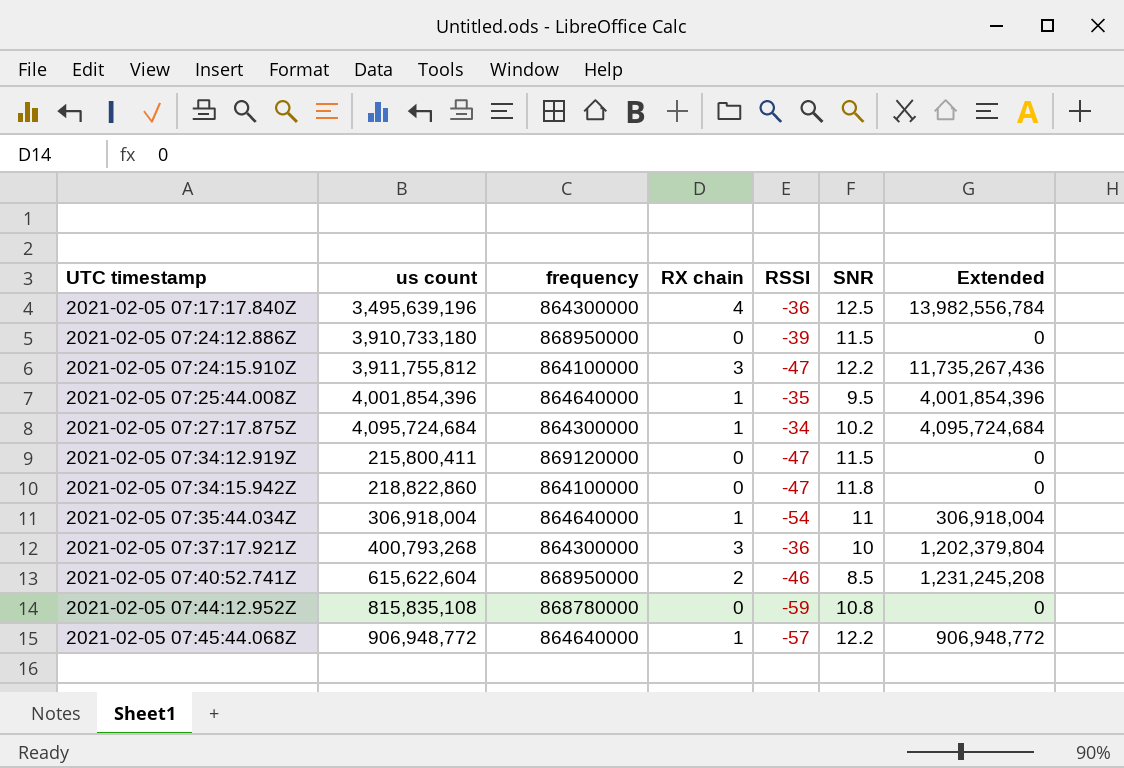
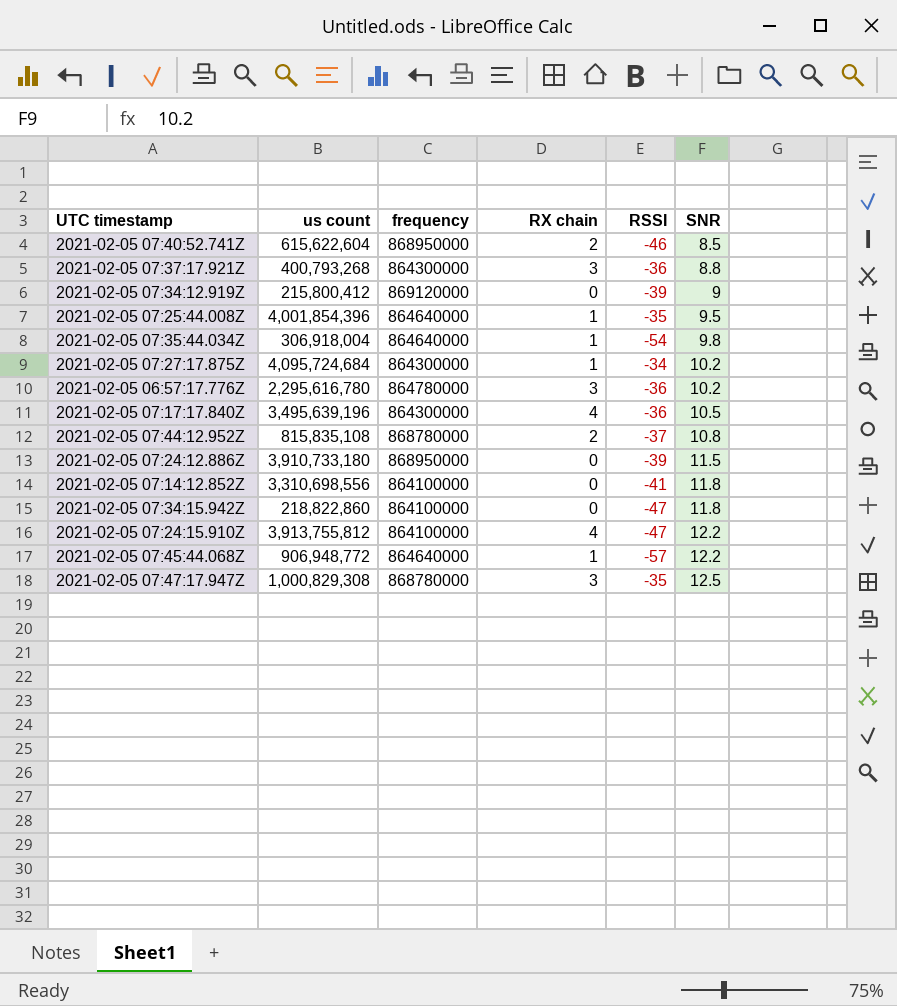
row order: UTC timestamp ascending -> SNR ascending
column Extended | formula: [us count] * [RX chain] -> none
2021-02-05 07:37:17.921Z | SNR: 10 -> 8.8
2021-02-05 07:34:12.919Z | us count: 215,800,411 -> 215,800,412
2021-02-05 07:34:12.919Z | RSSI: -47 -> -39
2021-02-05 07:34:12.919Z | SNR: 11.5 -> 9
2021-02-05 07:35:44.034Z | SNR: 11 -> 9.8
row 2021-02-05 06:57:17.776Z: none -> 2,295,616,780 | 864780000 | 3 | -36 | 10.2
2021-02-05 07:17:17.840Z | SNR: 12.5 -> 10.5
2021-02-05 07:44:12.952Z | RX chain: 0 -> 2
2021-02-05 07:44:12.952Z | RSSI: -59 -> -37
row 2021-02-05 07:14:12.852Z: none -> 3,310,698,556 | 864100000 | 0 | -41 | 11.8
2021-02-05 07:24:15.910Z | us count: 3,911,755,812 -> 3,913,755,812
2021-02-05 07:24:15.910Z | RX chain: 3 -> 4
row 2021-02-05 07:47:17.947Z: none -> 1,000,829,308 | 868780000 | 3 | -35 | 12.5

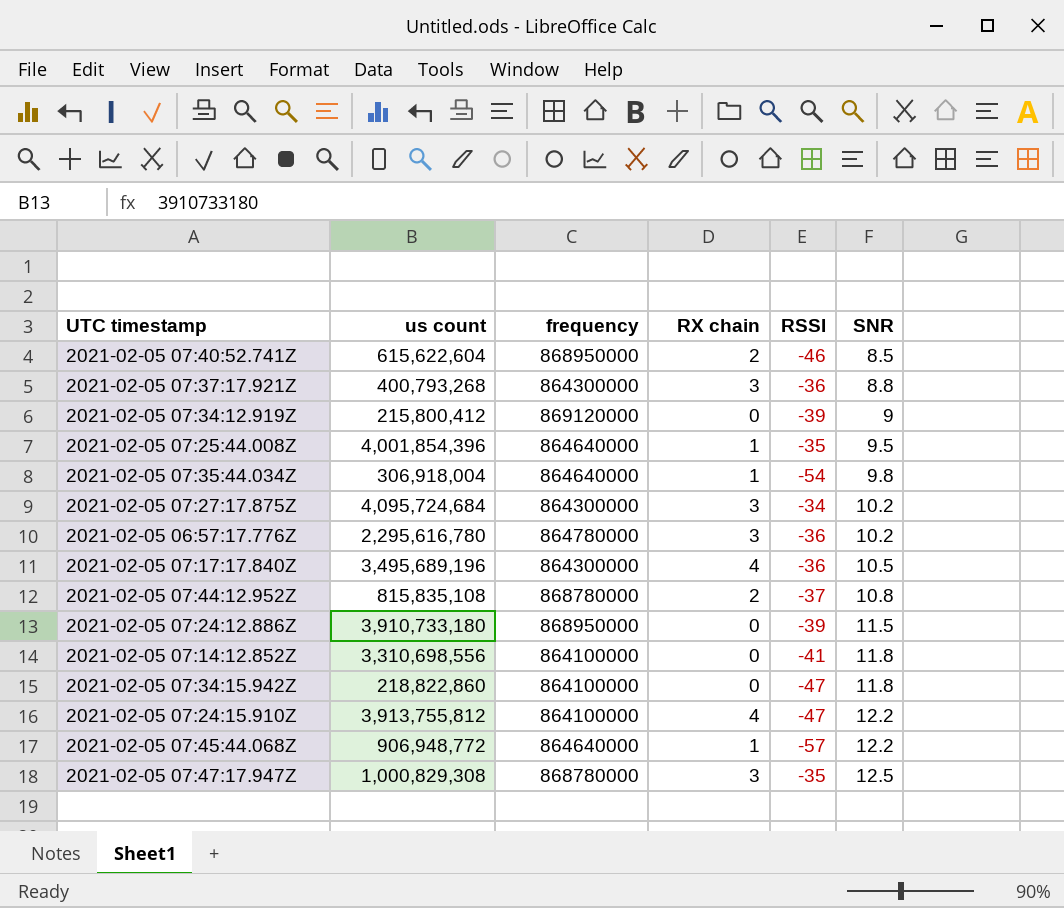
2021-02-05 07:27:17.875Z | RX chain: 1 -> 3
2021-02-05 07:17:17.840Z | us count: 3,495,639,196 -> 3,495,689,196

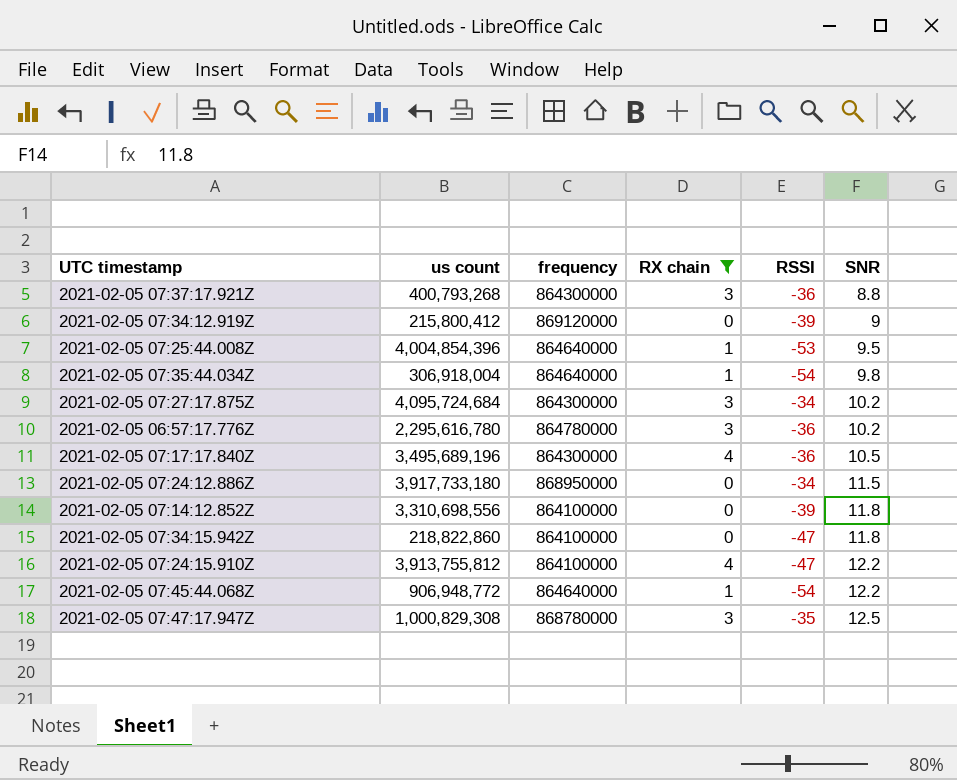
filter: none -> RX chain != 2
2021-02-05 07:25:44.008Z | us count: 4,001,854,396 -> 4,004,854,396
2021-02-05 07:25:44.008Z | RSSI: -35 -> -53
2021-02-05 07:24:12.886Z | us count: 3,910,733,180 -> 3,917,733,180
2021-02-05 07:24:12.886Z | RSSI: -39 -> -34
2021-02-05 07:14:12.852Z | RSSI: -41 -> -39
2021-02-05 07:45:44.068Z | RSSI: -57 -> -54

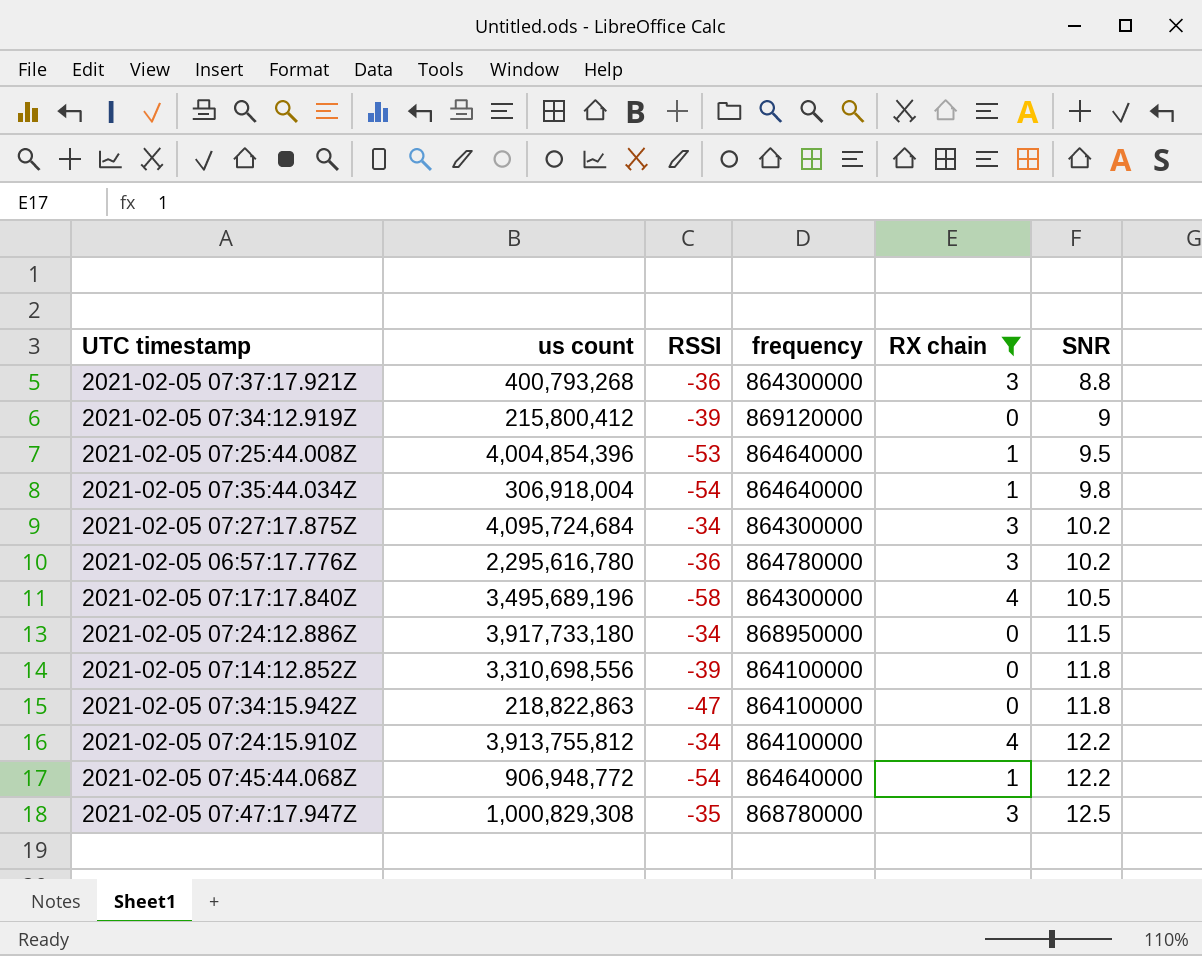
column RSSI | position: 5 -> 3
2021-02-05 07:17:17.840Z | RSSI: -36 -> -58
2021-02-05 07:34:15.942Z | us count: 218,822,860 -> 218,822,863
2021-02-05 07:24:15.910Z | RSSI: -47 -> -34

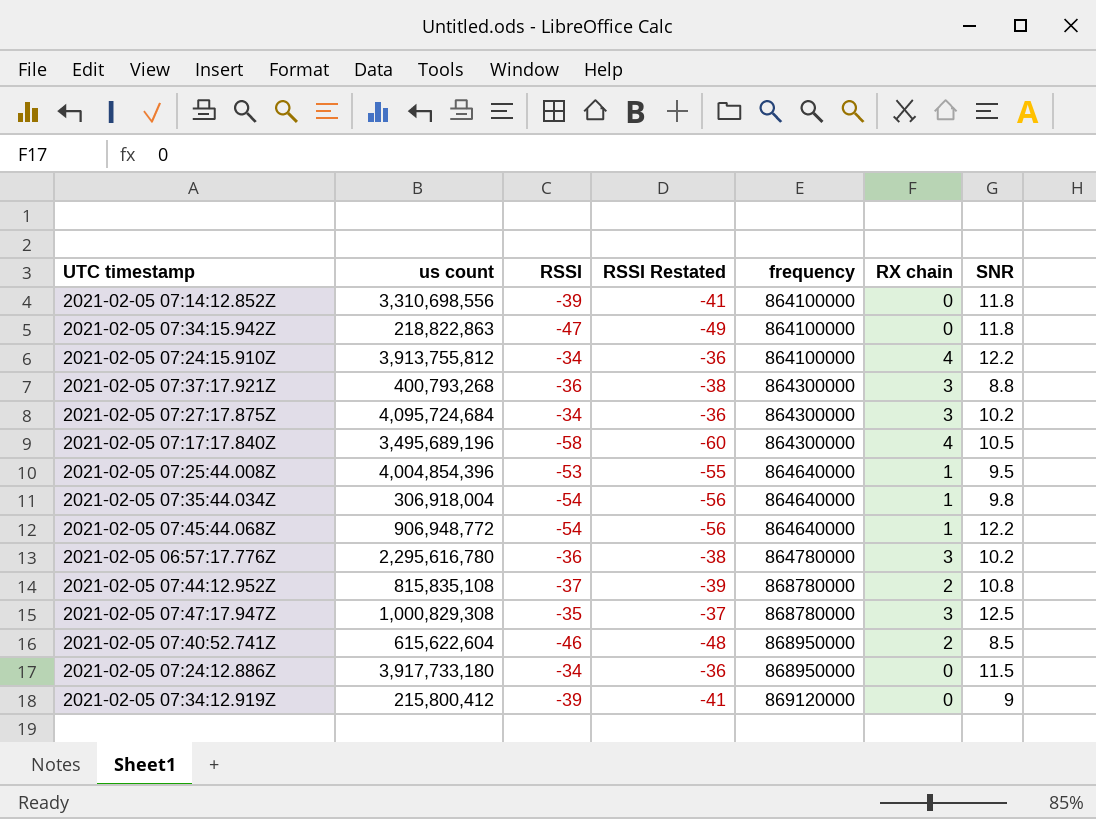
filter: RX chain != 2 -> none
row order: SNR ascending -> frequency ascending
column RSSI Restated | formula: none -> [RSSI] - 2

